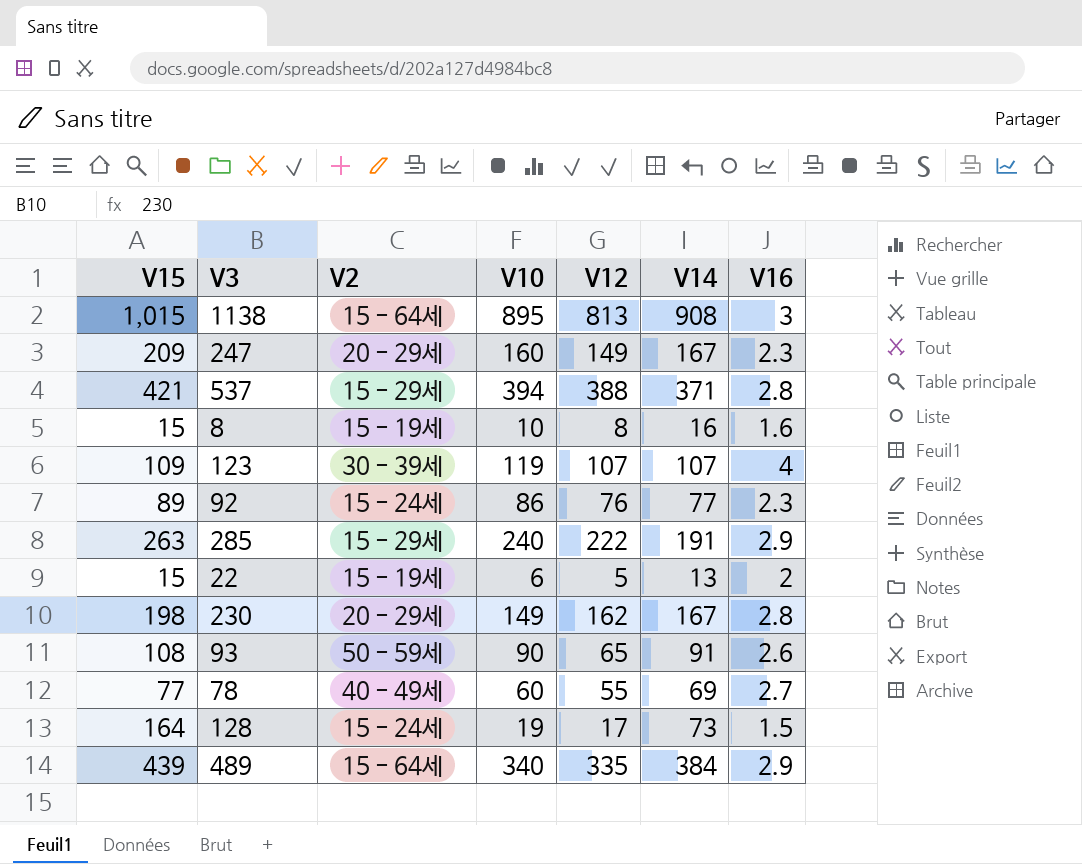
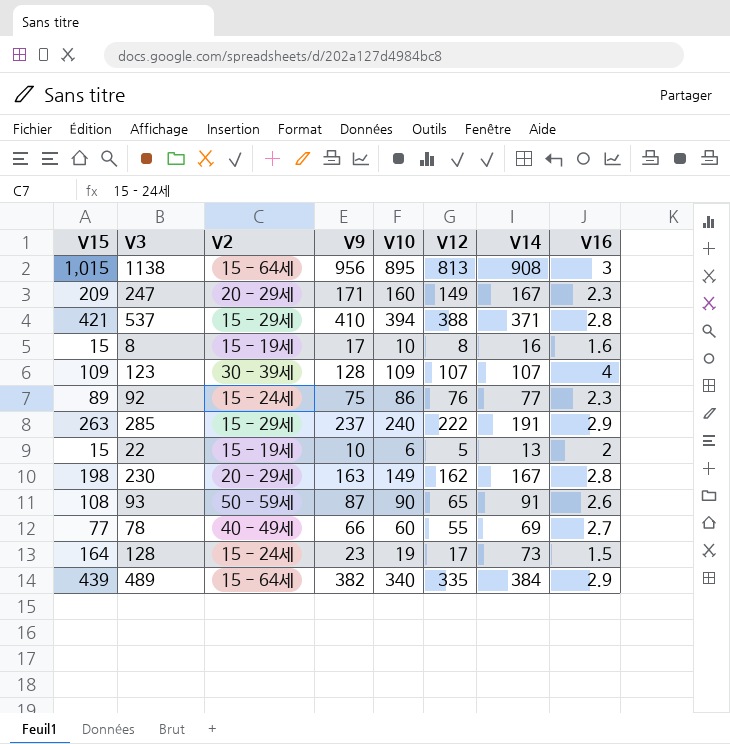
column V9 | position: none -> 4
123 | V10: 119 -> 109

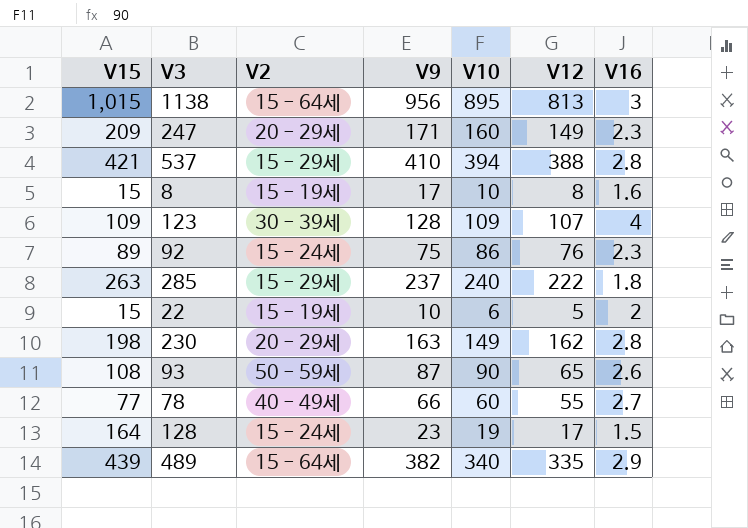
column V14 | position: 7 -> none
285 | V16: 2.9 -> 1.8

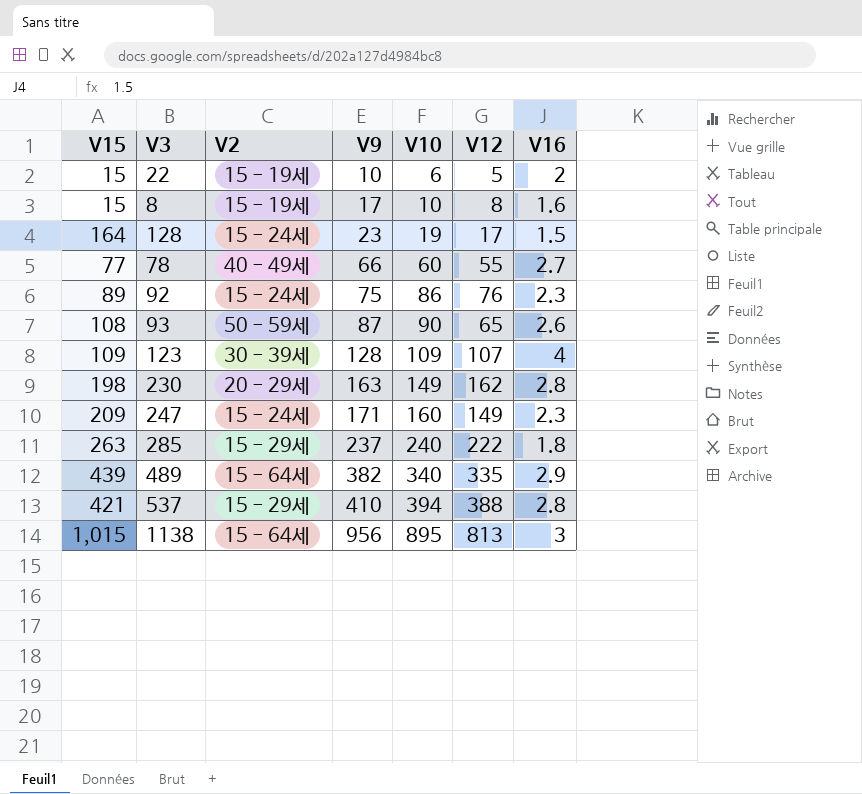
row order: none -> V9 ascending
247 | V2: 20 - 29세 -> 15 - 24세

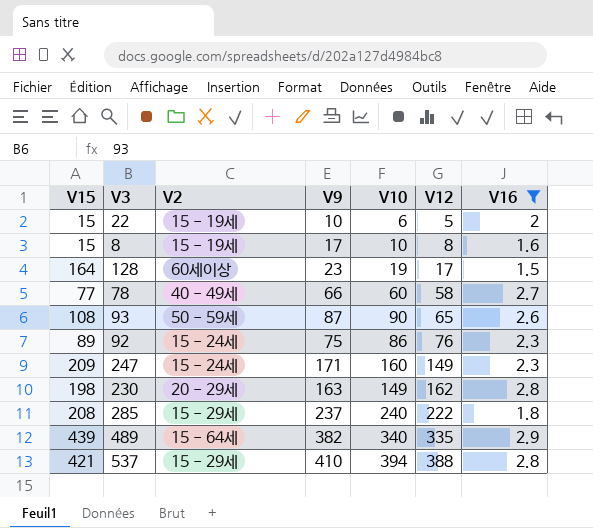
filter: none -> V16 <= 2.9
row order: V9 ascending -> V12 ascending
128 | V2: 15 - 24세 -> 60세이상
78 | V12: 55 -> 58
285 | V15: 263 -> 208

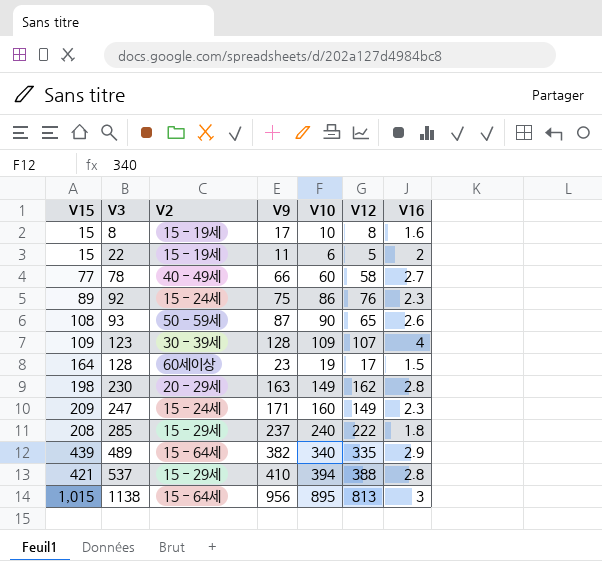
filter: V16 <= 2.9 -> none
row order: V12 ascending -> V3 ascending
22 | V9: 10 -> 11

